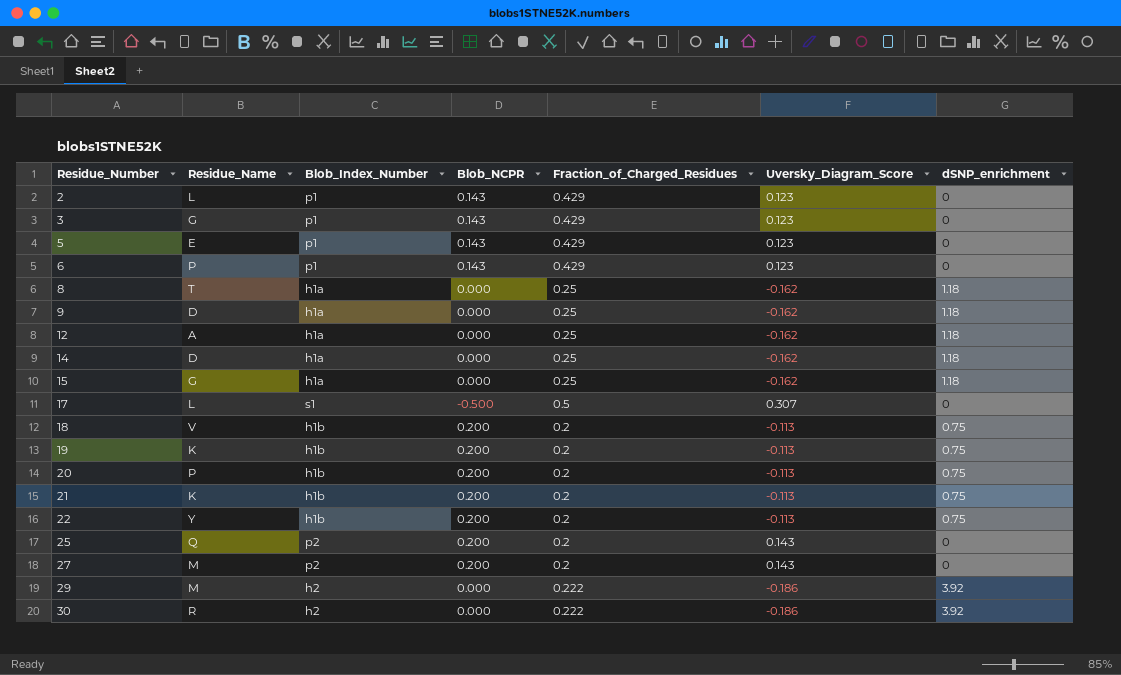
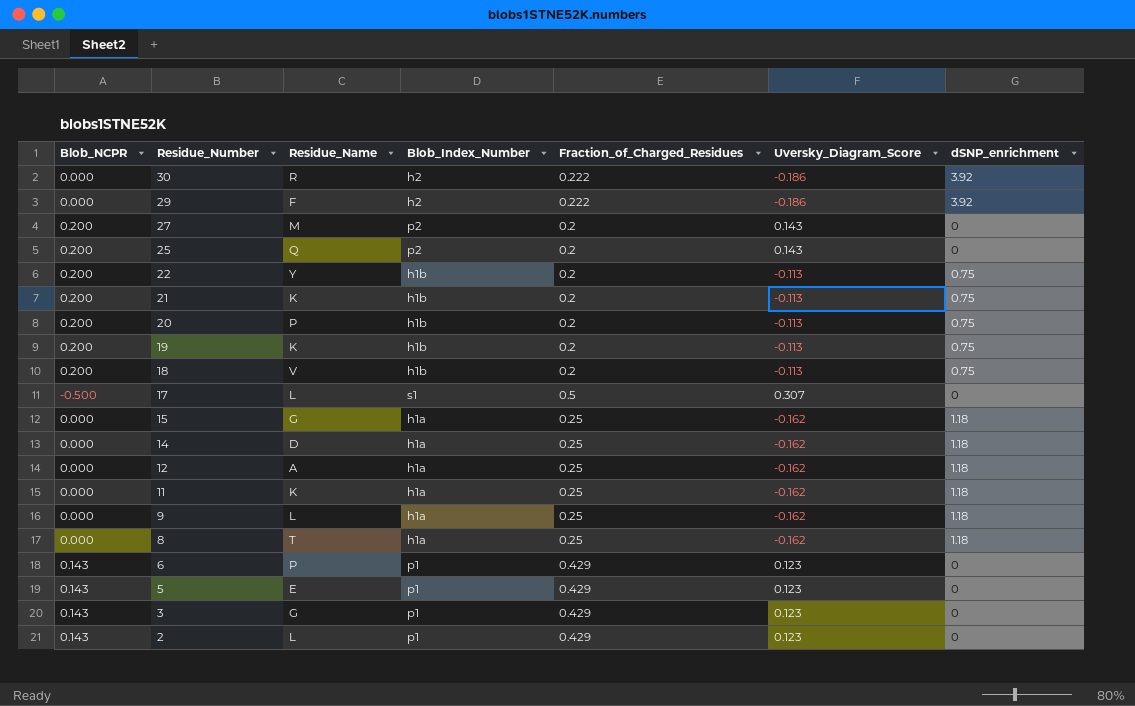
row order: Residue_Number ascending -> Residue_Number descending
column Blob_NCPR | position: 4 -> 1
29 | Residue_Name: M -> F
row 11: none -> 0.000 | K | h1a | 0.25 | -0.162 | 1.18
9 | Residue_Name: D -> L

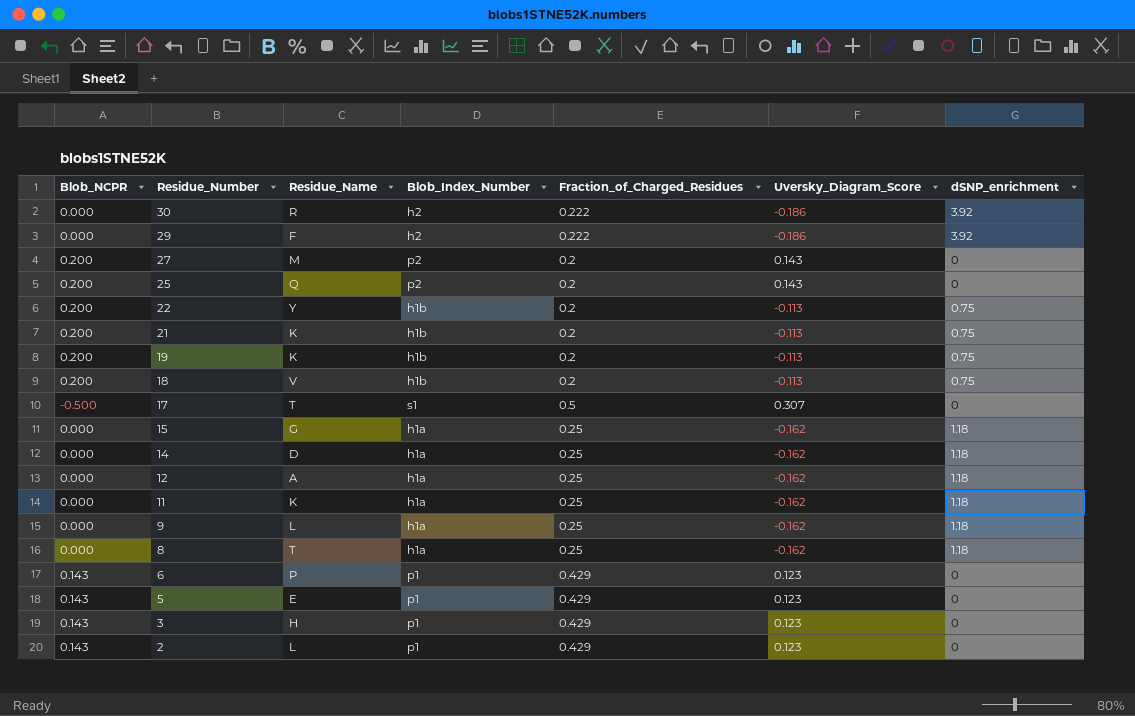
row 20: 0.200 | P | h1b | 0.2 | -0.113 | 0.75 -> none
17 | Residue_Name: L -> T
3 | Residue_Name: G -> H

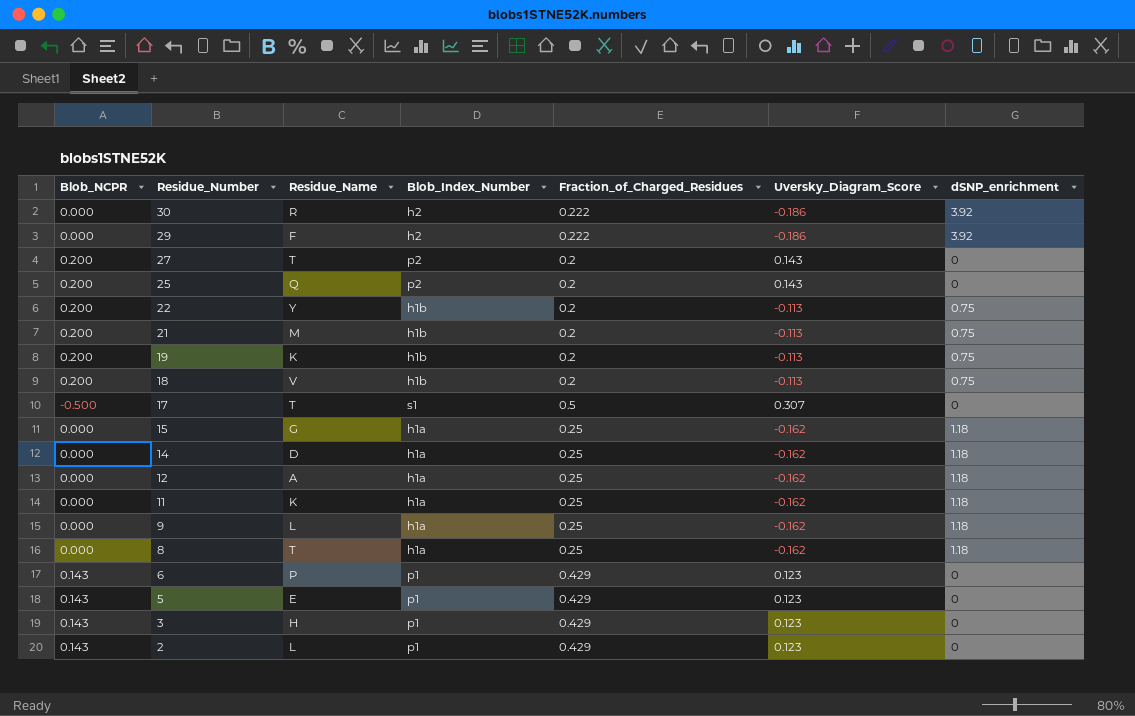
27 | Residue_Name: M -> T
21 | Residue_Name: K -> M

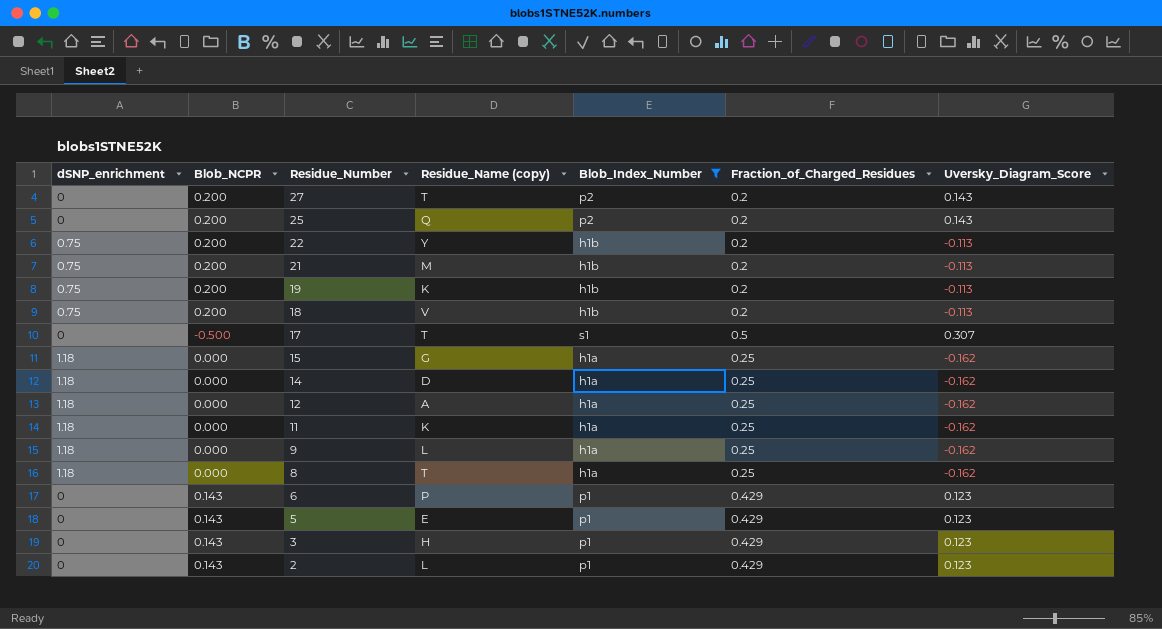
filter: none -> Blob_Index_Number != h2
column dSNP_enrichment | position: 7 -> 1
column name: Residue_Name -> Residue_Name (copy)

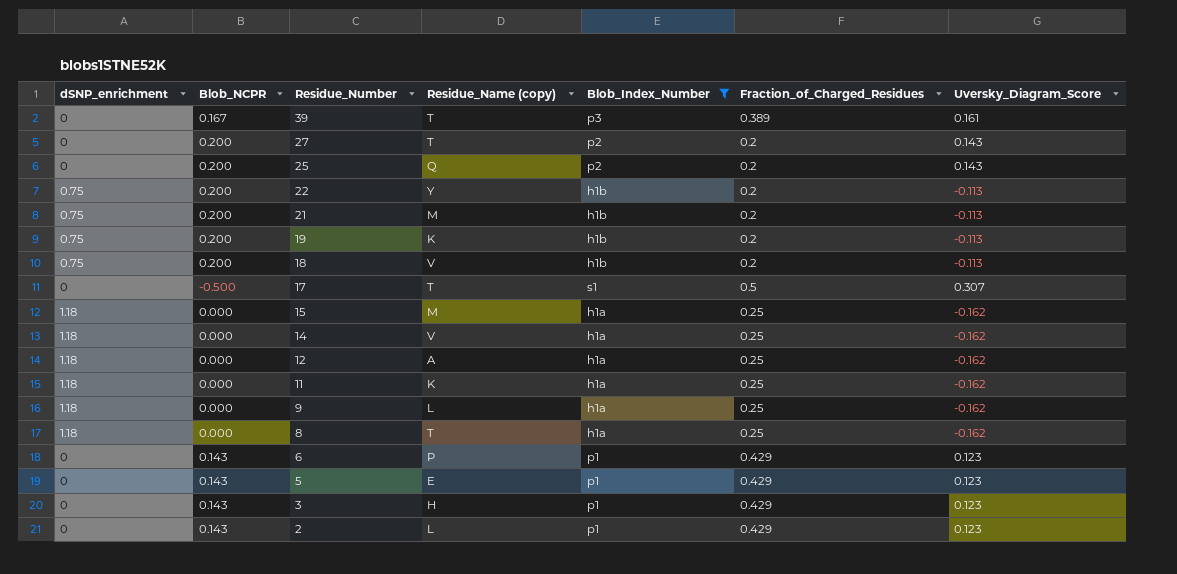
row 39: none -> 0 | 0.167 | T | p3 | 0.389 | 0.161
15 | Residue_Name (copy): G -> M
14 | Residue_Name (copy): D -> V

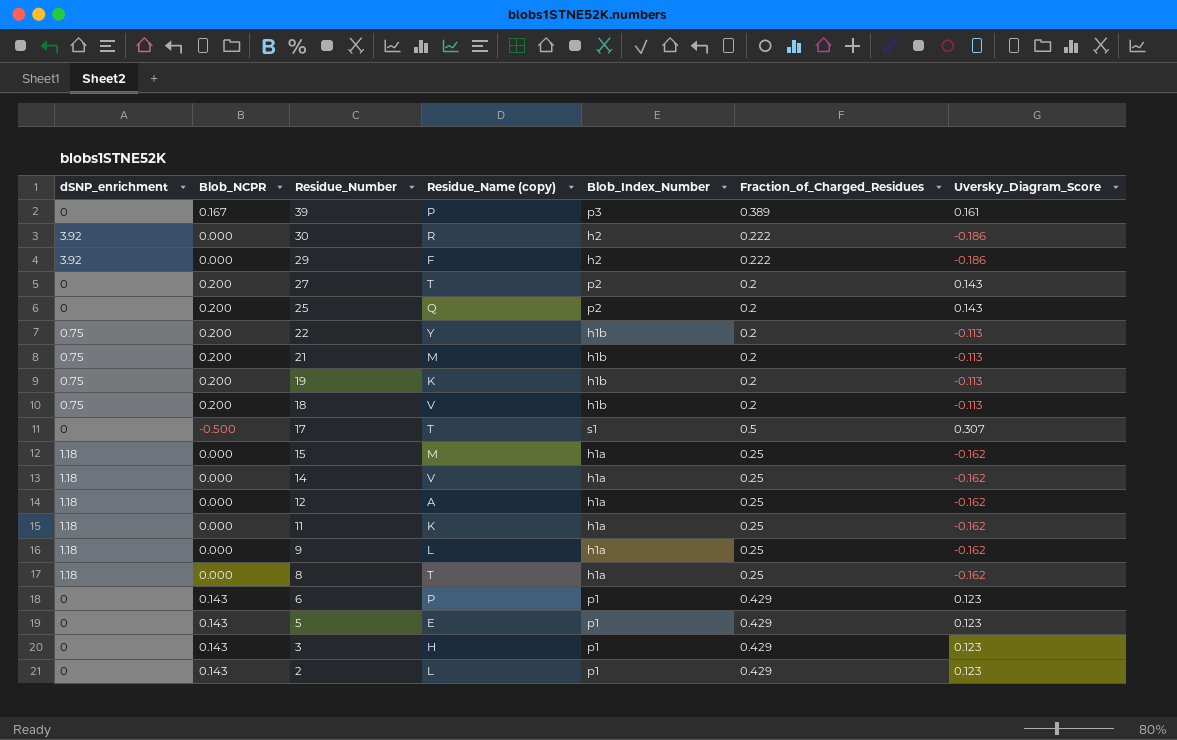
filter: Blob_Index_Number != h2 -> none
39 | Residue_Name (copy): T -> P

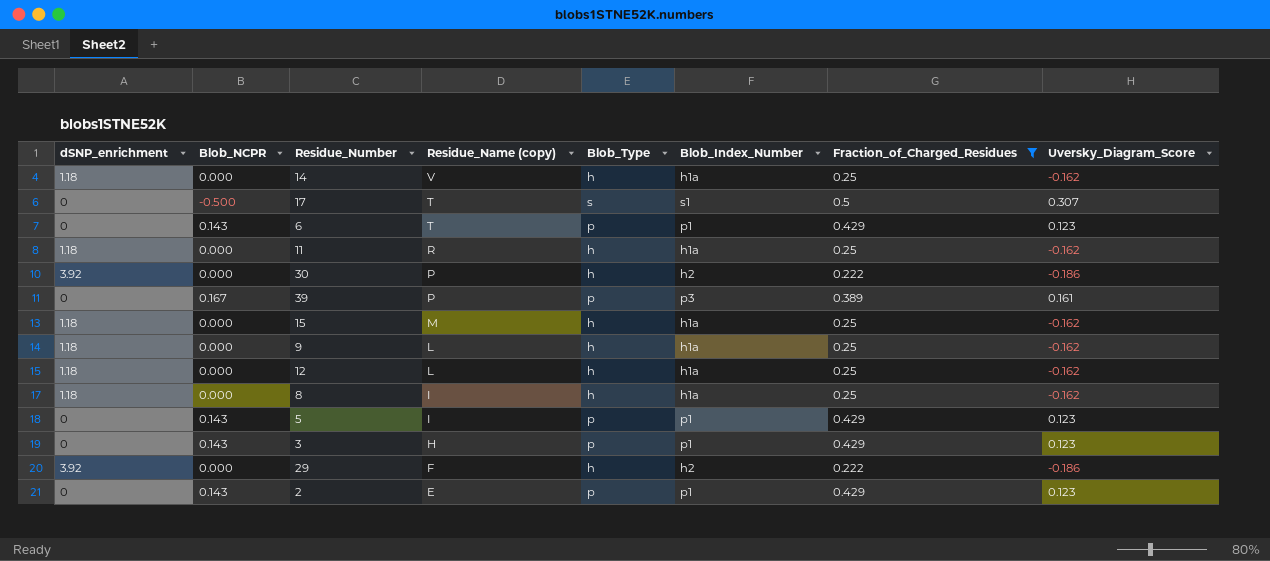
filter: none -> Fraction_of_Charged_Residues != 0.2
row order: Residue_Number descending -> Residue_Name (copy) descending
column Blob_Type | position: none -> 5
6 | Residue_Name (copy): P -> T
11 | Residue_Name (copy): K -> R
30 | Residue_Name (copy): R -> P
12 | Residue_Name (copy): A -> L
8 | Residue_Name (copy): T -> I
5 | Residue_Name (copy): E -> I
2 | Residue_Name (copy): L -> E

